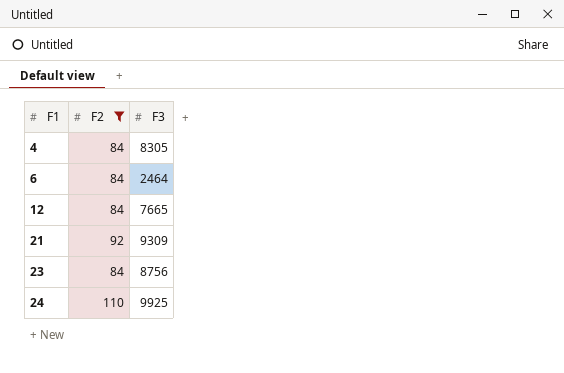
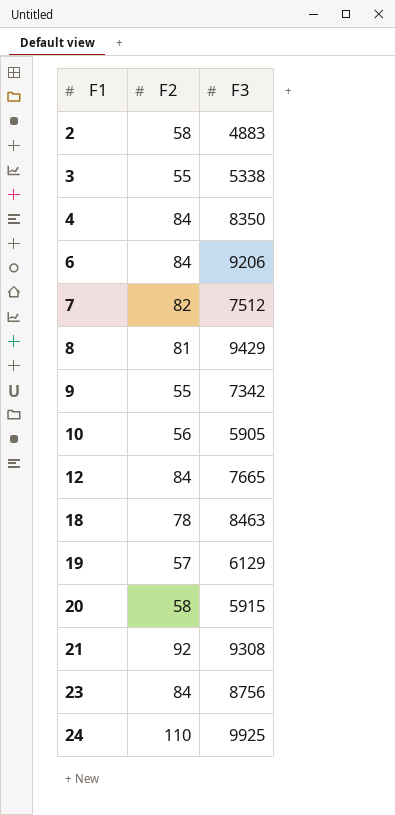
filter: F2 >= 84 -> none
4 | F3: 8305 -> 8350
6 | F3: 2464 -> 9206
21 | F3: 9309 -> 9308

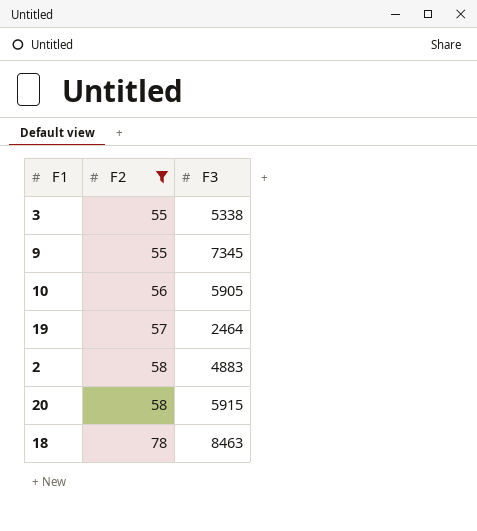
filter: none -> F2 <= 78
row order: F1 ascending -> F2 ascending
9 | F3: 7342 -> 7345
19 | F3: 6129 -> 2464

